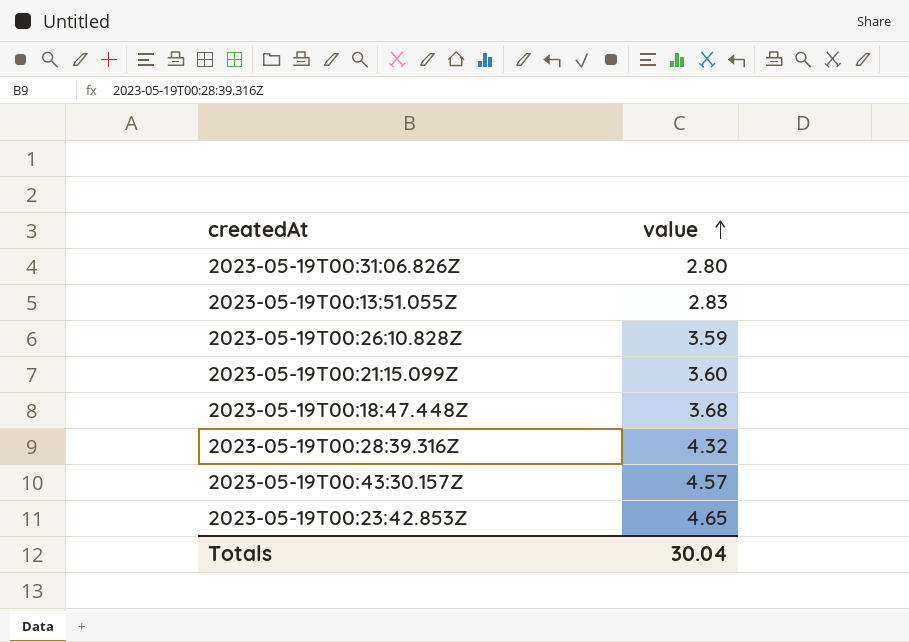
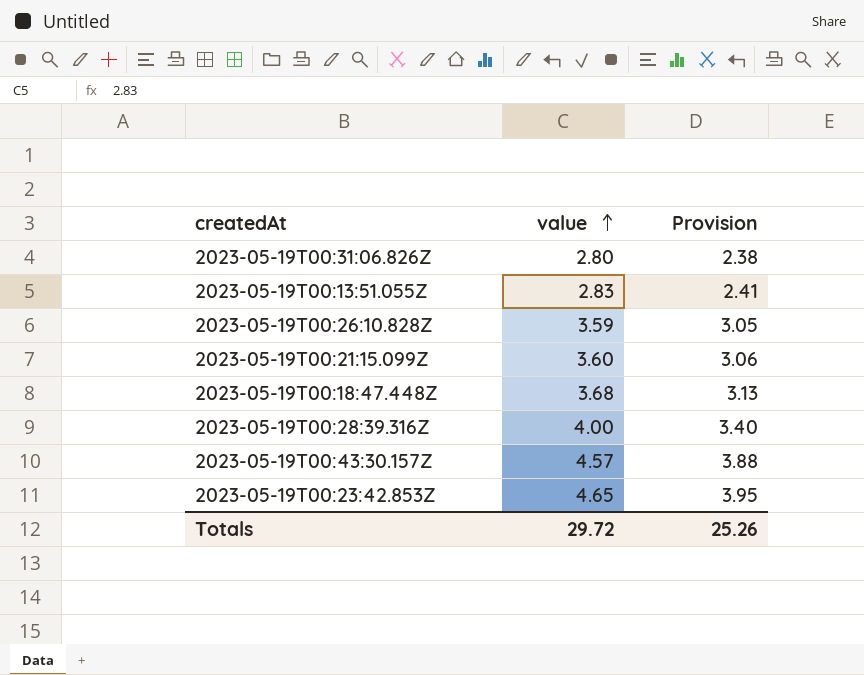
column Provision | formula: none -> [value] * 0.85
2023-05-19T00:28:39.316Z | value: 4.32 -> 4.00
Totals | value: 30.04 -> 29.72

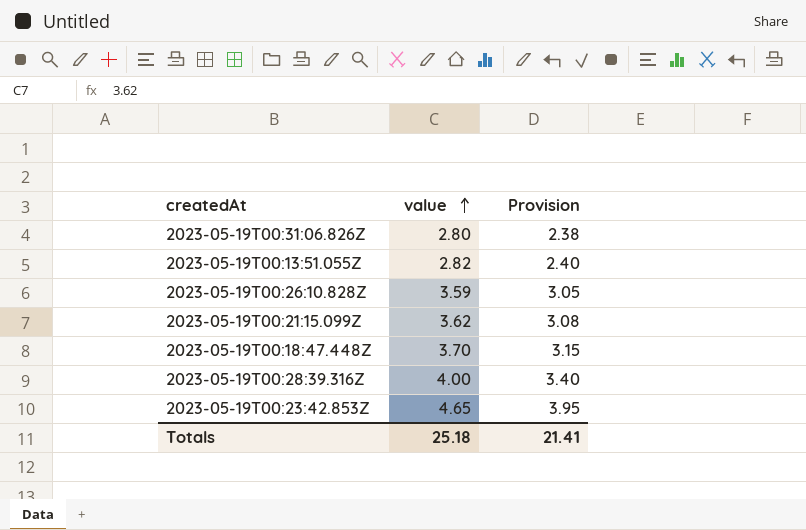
row 2023-05-19T00:43:30.157Z: 4.57 | 3.88 -> none
2023-05-19T00:13:51.055Z | value: 2.83 -> 2.82
2023-05-19T00:13:51.055Z | Provision: 2.41 -> 2.40
2023-05-19T00:21:15.099Z | value: 3.60 -> 3.62
2023-05-19T00:21:15.099Z | Provision: 3.06 -> 3.08
2023-05-19T00:18:47.448Z | value: 3.68 -> 3.70
2023-05-19T00:18:47.448Z | Provision: 3.13 -> 3.15
Totals | value: 29.72 -> 25.18
Totals | Provision: 25.26 -> 21.41

